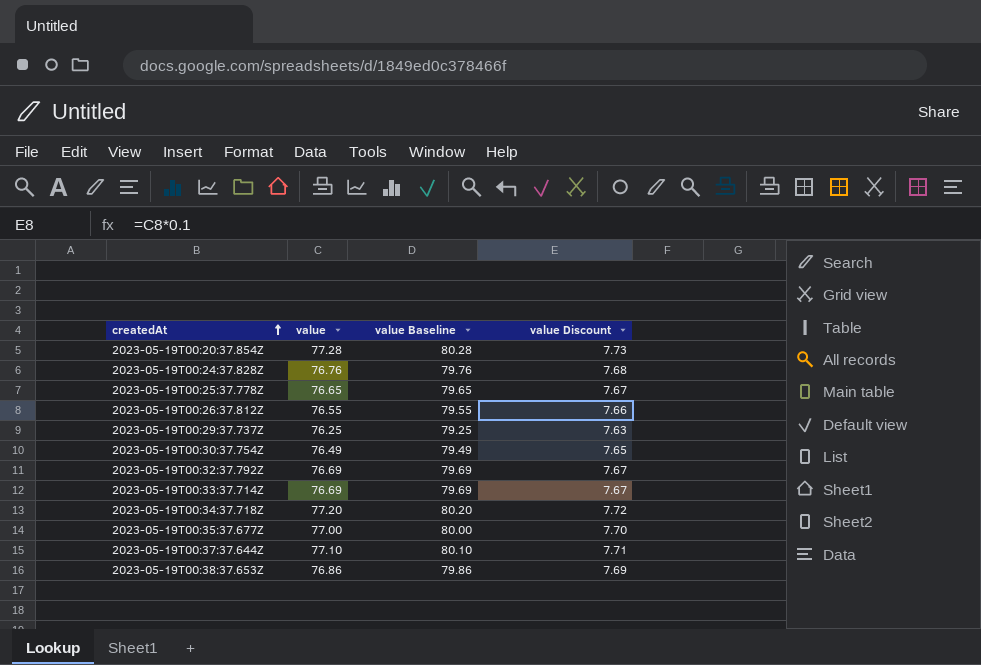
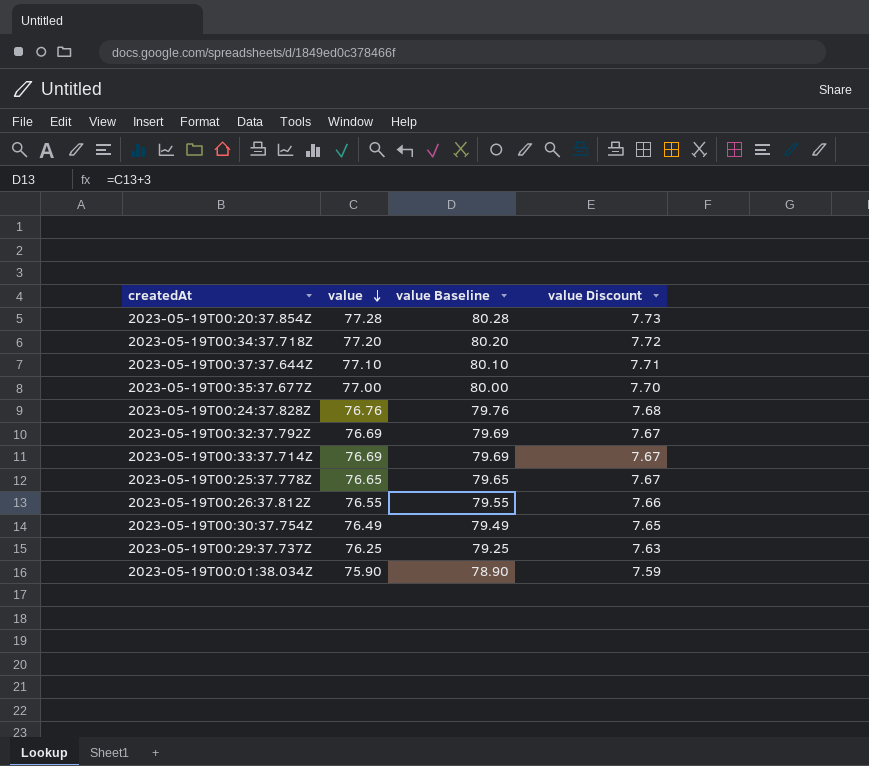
row order: createdAt ascending -> value descending
row 2023-05-19T00:38:37.653Z: 76.86 | 79.86 | 7.69 -> none
row 2023-05-19T00:01:38.034Z: none -> 75.90 | 78.90 | 7.59

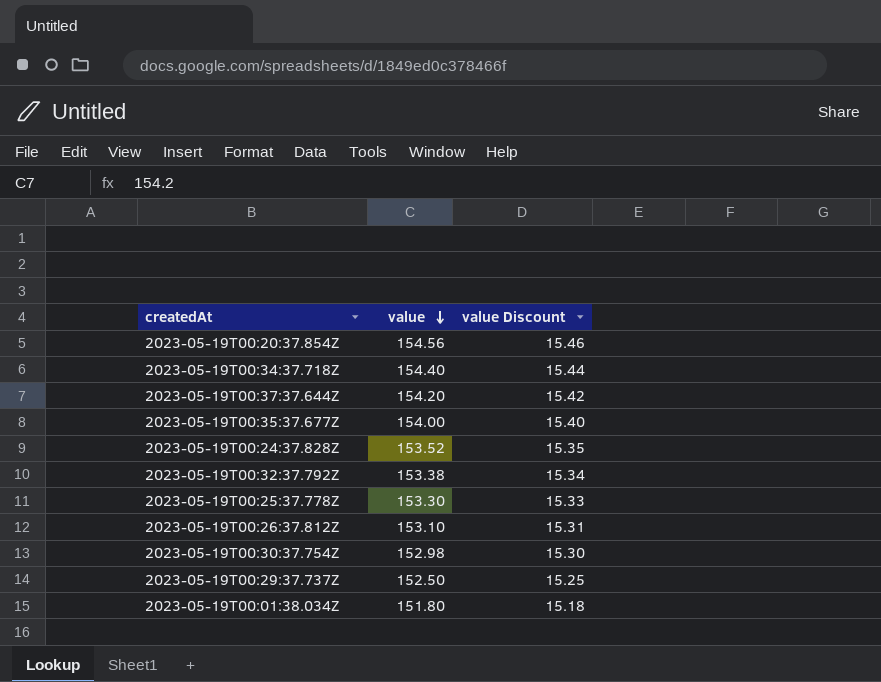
column value Baseline | formula: [value] + 3 -> none
row 2023-05-19T00:33:37.714Z: 76.69 | 79.69 | 7.67 -> none
2023-05-19T00:20:37.854Z | value: 77.28 -> 154.56
2023-05-19T00:20:37.854Z | value Discount: 7.73 -> 15.46
2023-05-19T00:34:37.718Z | value: 77.20 -> 154.40
2023-05-19T00:34:37.718Z | value Discount: 7.72 -> 15.44
2023-05-19T00:37:37.644Z | value: 77.10 -> 154.20
2023-05-19T00:37:37.644Z | value Discount: 7.71 -> 15.42
2023-05-19T00:35:37.677Z | value: 77.00 -> 154.00
2023-05-19T00:35:37.677Z | value Discount: 7.70 -> 15.40
2023-05-19T00:24:37.828Z | value: 76.76 -> 153.52
2023-05-19T00:24:37.828Z | value Discount: 7.68 -> 15.35
2023-05-19T00:32:37.792Z | value: 76.69 -> 153.38
2023-05-19T00:32:37.792Z | value Discount: 7.67 -> 15.34
2023-05-19T00:25:37.778Z | value: 76.65 -> 153.30
2023-05-19T00:25:37.778Z | value Discount: 7.67 -> 15.33
2023-05-19T00:26:37.812Z | value: 76.55 -> 153.10
2023-05-19T00:26:37.812Z | value Discount: 7.66 -> 15.31
2023-05-19T00:30:37.754Z | value: 76.49 -> 152.98
2023-05-19T00:30:37.754Z | value Discount: 7.65 -> 15.30
2023-05-19T00:29:37.737Z | value: 76.25 -> 152.50
2023-05-19T00:29:37.737Z | value Discount: 7.63 -> 15.25
2023-05-19T00:01:38.034Z | value: 75.90 -> 151.80
2023-05-19T00:01:38.034Z | value Discount: 7.59 -> 15.18

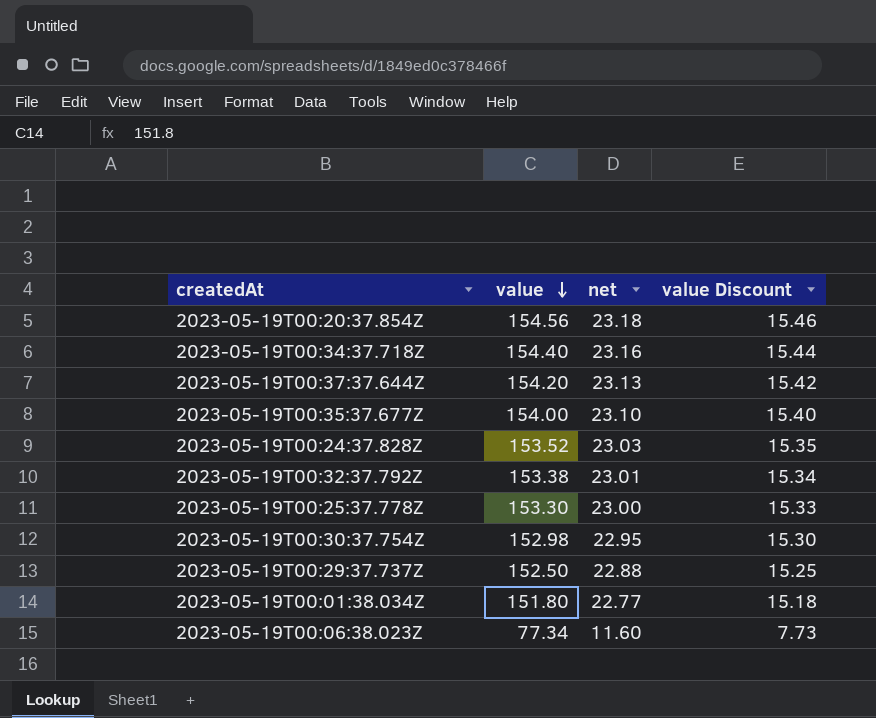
column net | formula: none -> [value] * 0.15
row 2023-05-19T00:26:37.812Z: 153.10 | 15.31 -> none
row 2023-05-19T00:06:38.023Z: none -> 77.34 | 11.60 | 7.73

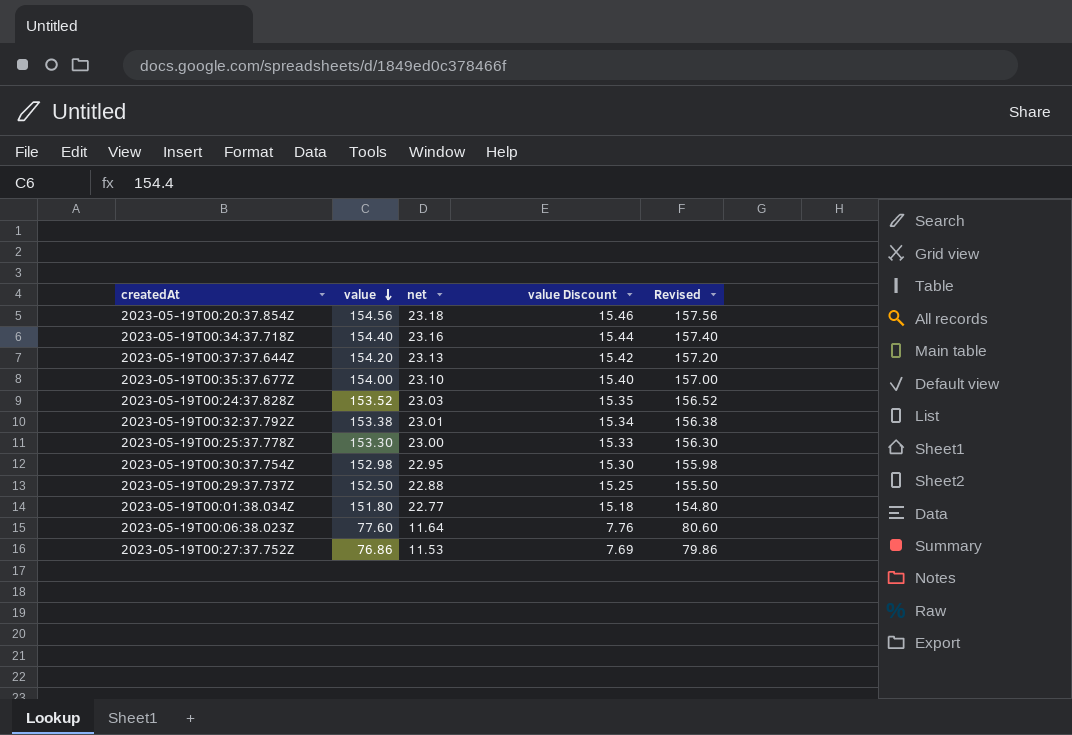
column Revised | formula: none -> [value] + 3
2023-05-19T00:06:38.023Z | value: 77.34 -> 77.60
2023-05-19T00:06:38.023Z | net: 11.60 -> 11.64
2023-05-19T00:06:38.023Z | value Discount: 7.73 -> 7.76
row 2023-05-19T00:27:37.752Z: none -> 76.86 | 11.53 | 7.69 | 79.86

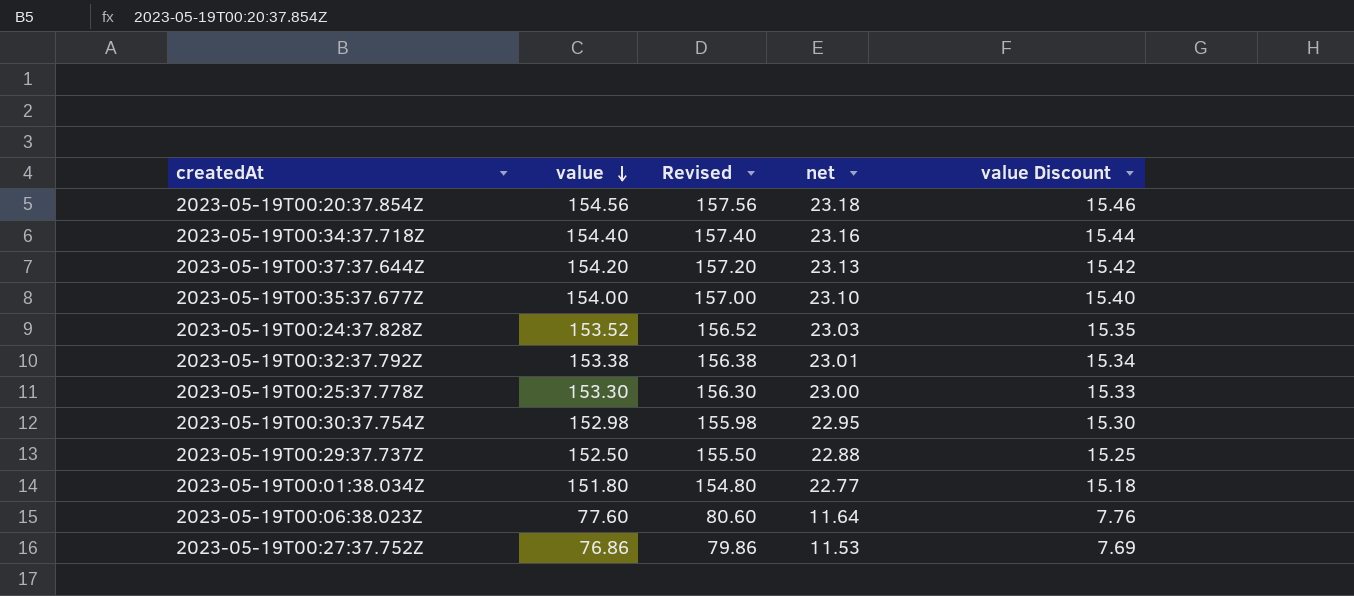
column Revised | position: 5 -> 3

